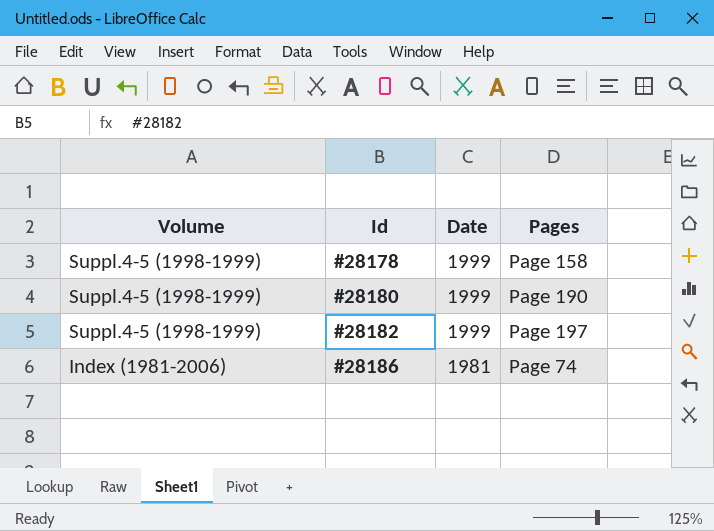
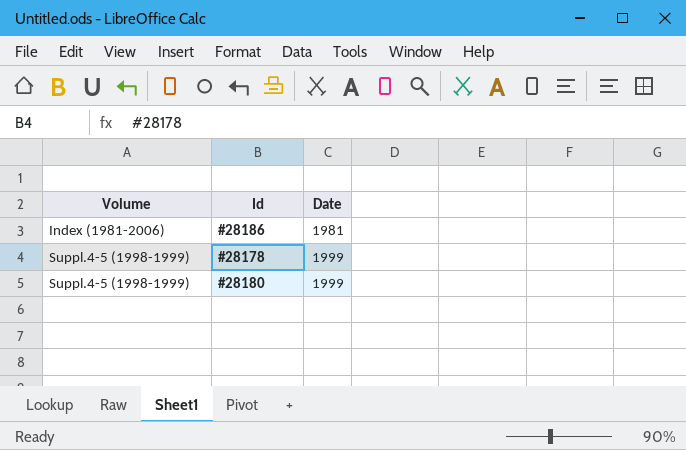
row order: Volume descending -> Volume ascending
column Pages | position: 4 -> none
row #28182: Suppl.4-5 (1998-1999) | 1999 | Page 197 -> none

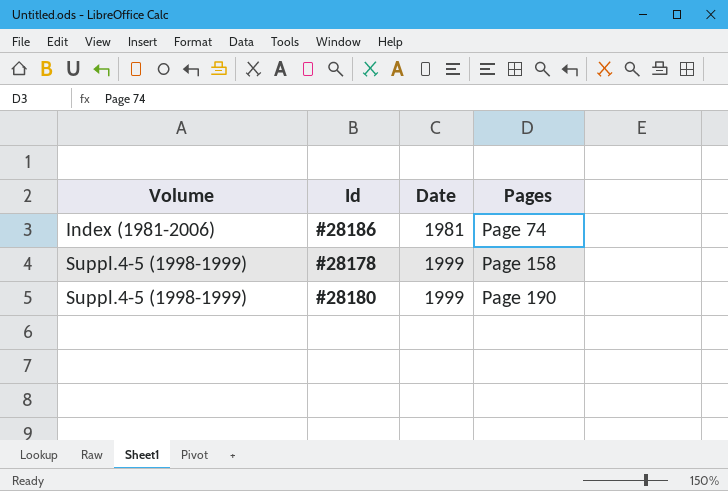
column Pages | position: none -> 4

